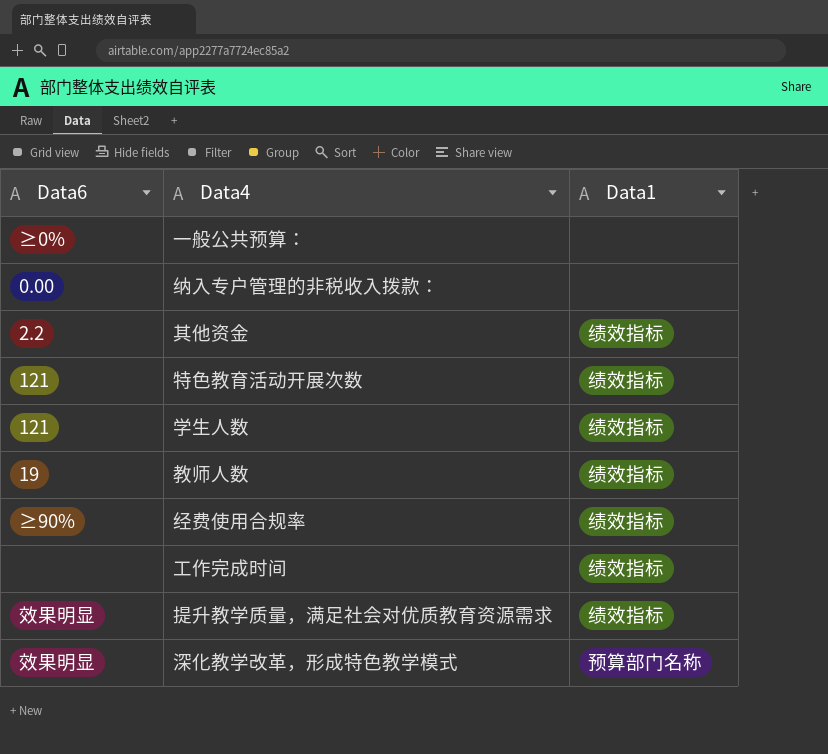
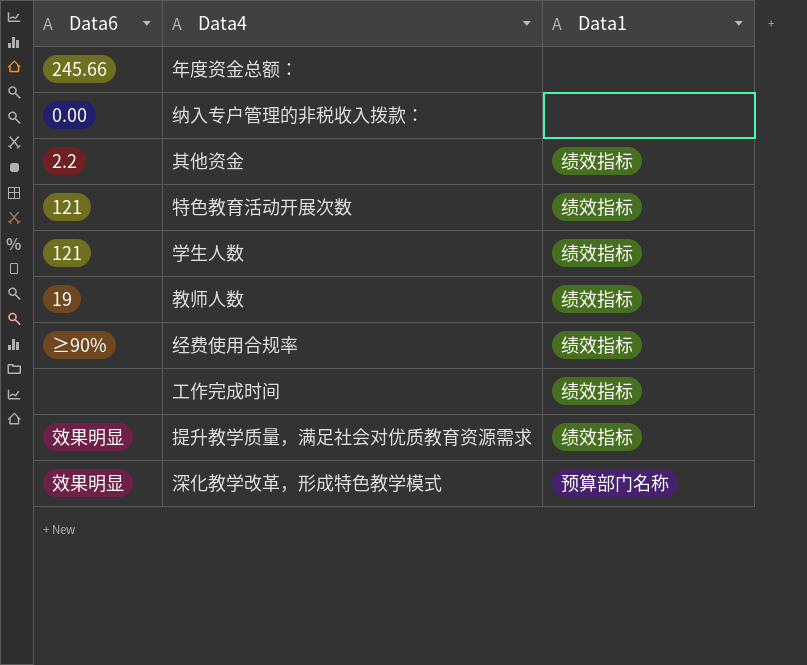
row 一般公共预算：: ≥0% | none -> none
row 年度资金总额：: none -> 245.66 | none

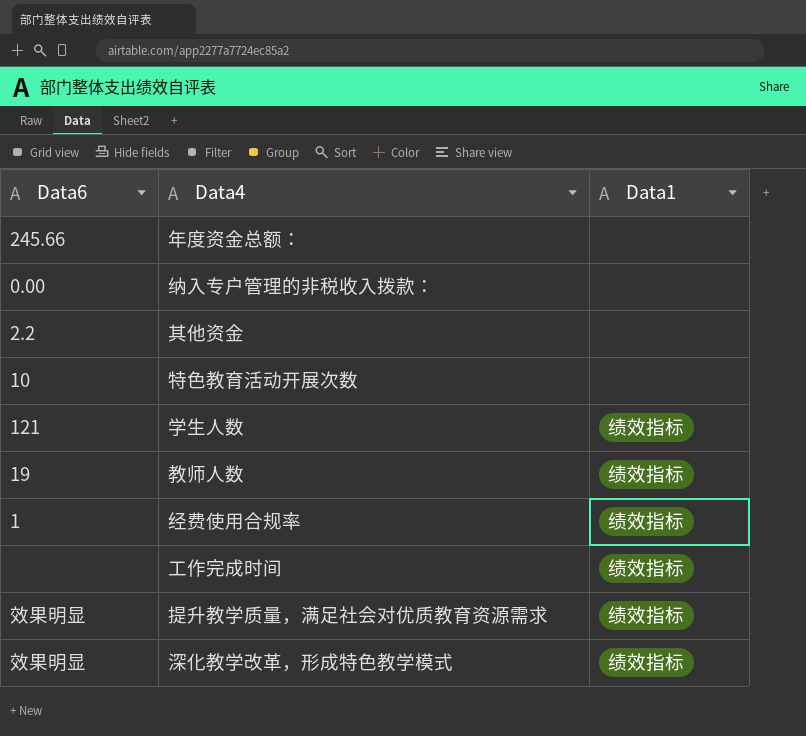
其他资金 | Data1: 绩效指标 -> none
特色教育活动开展次数 | Data6: 121 -> 10
特色教育活动开展次数 | Data1: 绩效指标 -> none
经费使用合规率 | Data6: ≥90% -> 1
深化教学改革，形成特色教学模式 | Data1: 预算部门名称 -> 绩效指标

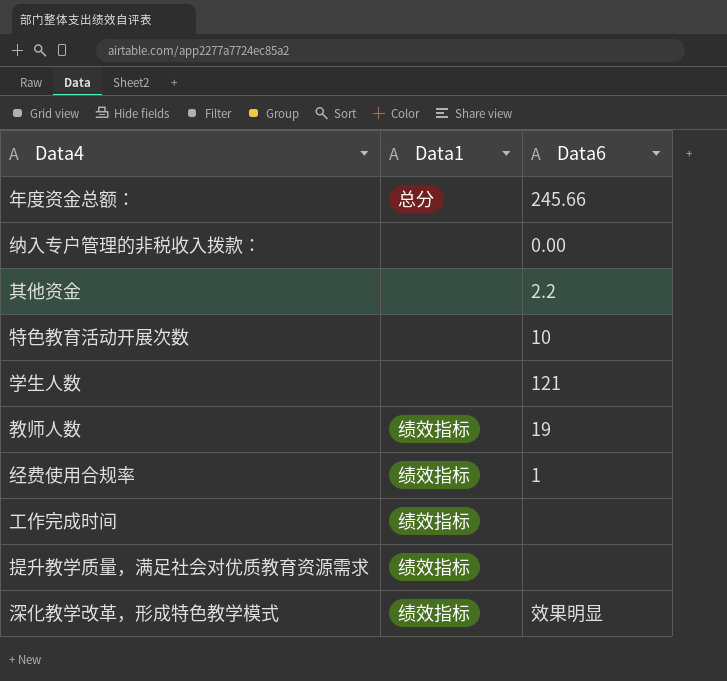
column Data6 | position: 1 -> 3
年度资金总额： | Data1: none -> 总分
学生人数 | Data1: 绩效指标 -> none
提升教学质量，满足社会对优质教育资源需求 | Data6: 效果明显 -> none

